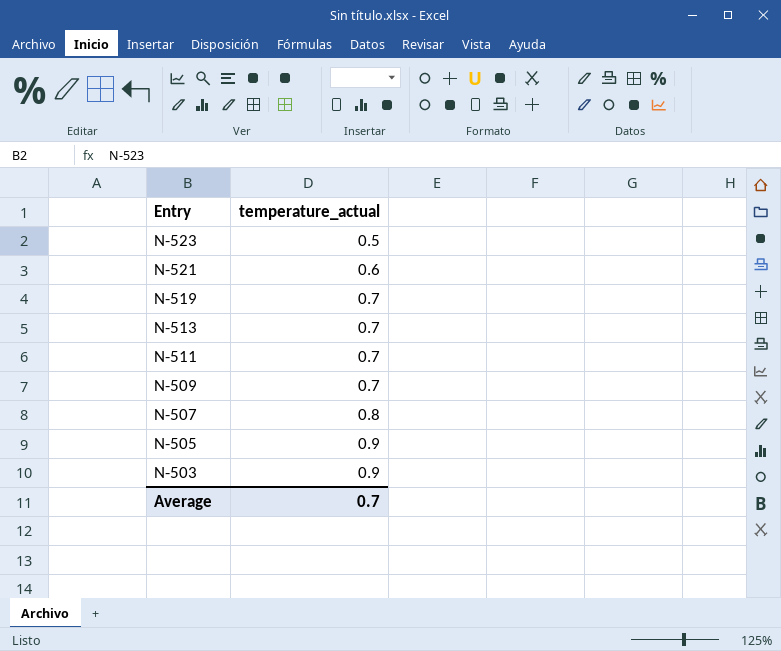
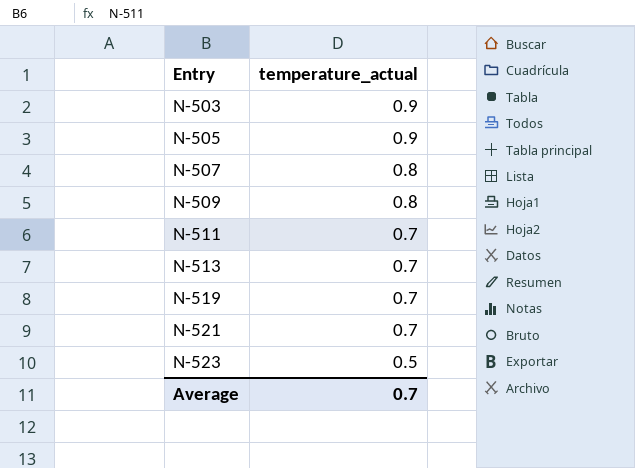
row order: Entry descending -> Entry ascending
N-509 | temperature_actual: 0.7 -> 0.8
N-521 | temperature_actual: 0.6 -> 0.7

